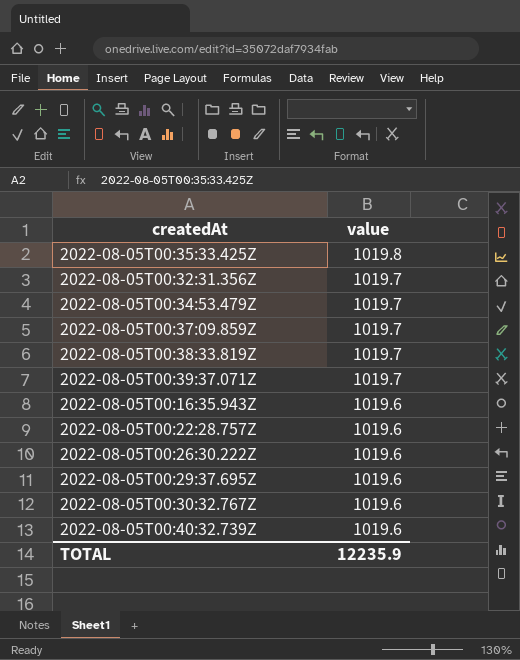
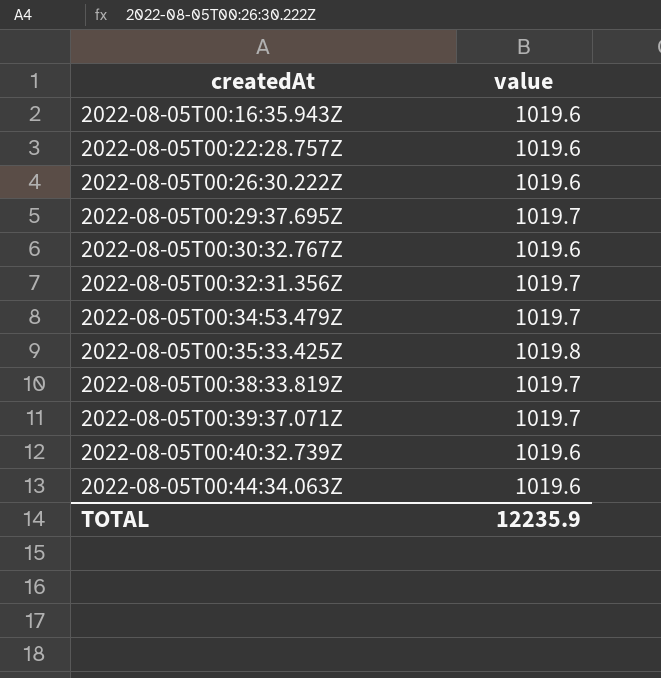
row order: value descending -> createdAt ascending
row 2022-08-05T00:37:09.859Z: 1019.7 -> none
2022-08-05T00:29:37.695Z | value: 1019.6 -> 1019.7
row 2022-08-05T00:44:34.063Z: none -> 1019.6

